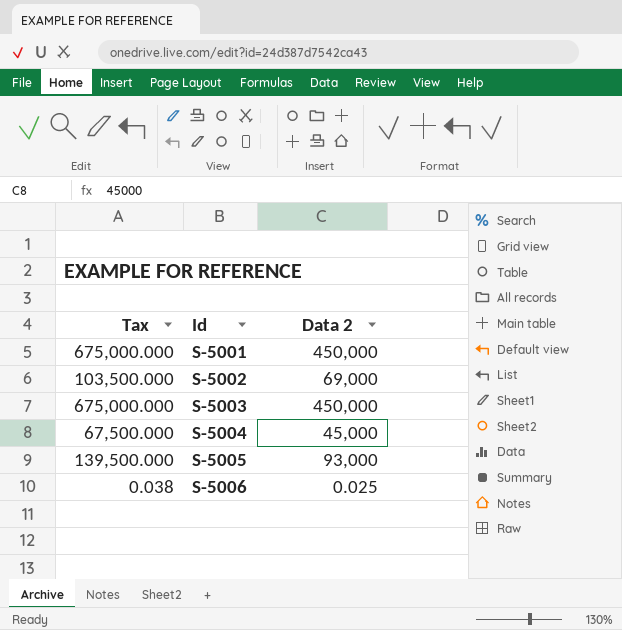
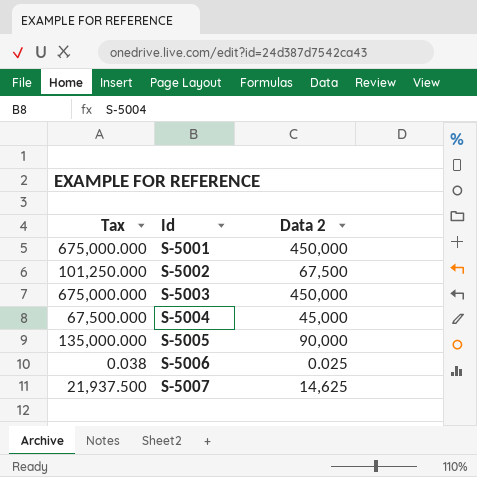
S-5002 | Tax: 103,500.000 -> 101,250.000
S-5002 | Data 2: 69,000 -> 67,500
S-5005 | Tax: 139,500.000 -> 135,000.000
S-5005 | Data 2: 93,000 -> 90,000
row S-5007: none -> 21,937.500 | 14,625

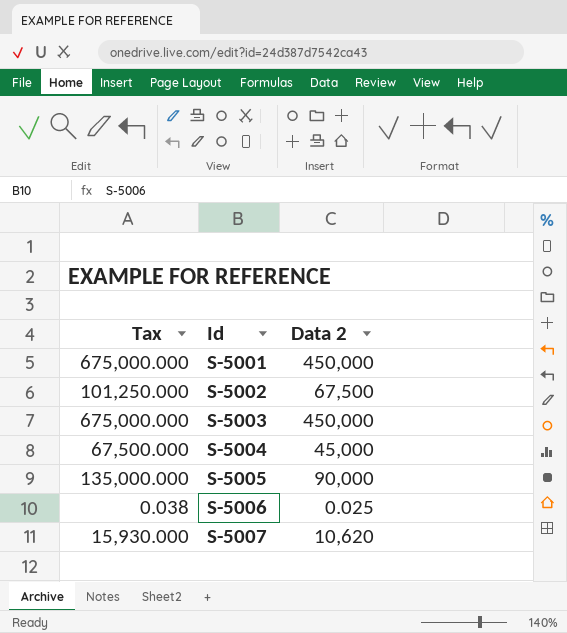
S-5007 | Tax: 21,937.500 -> 15,930.000
S-5007 | Data 2: 14,625 -> 10,620

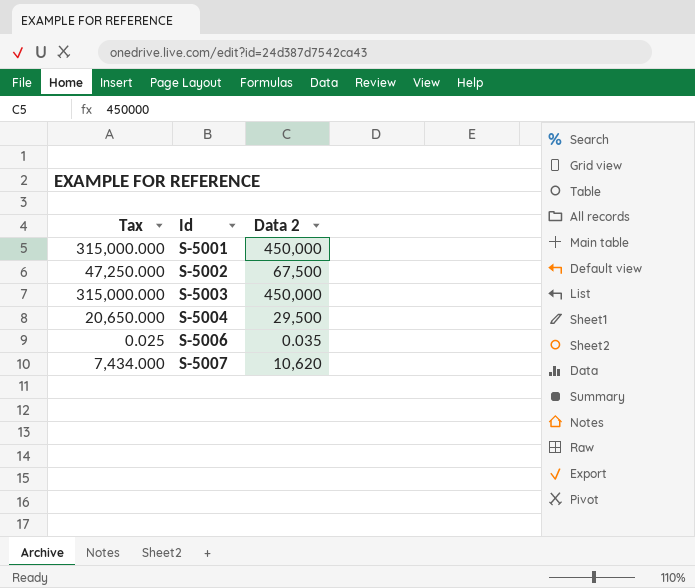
column Tax | formula: [Data 2] * 1.5 -> [Data 2] * 0.7
row S-5005: 135,000.000 | 90,000 -> none
S-5004 | Data 2: 45,000 -> 29,500
S-5006 | Data 2: 0.025 -> 0.035

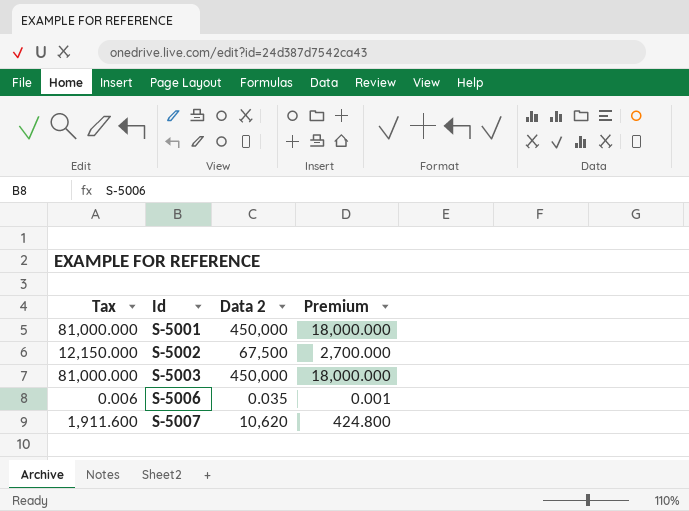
column Tax | formula: [Data 2] * 0.7 -> [Data 2] * 0.18
column Premium | formula: none -> [Data 2] * 0.04
row S-5004: 20,650.000 | 29,500 -> none

